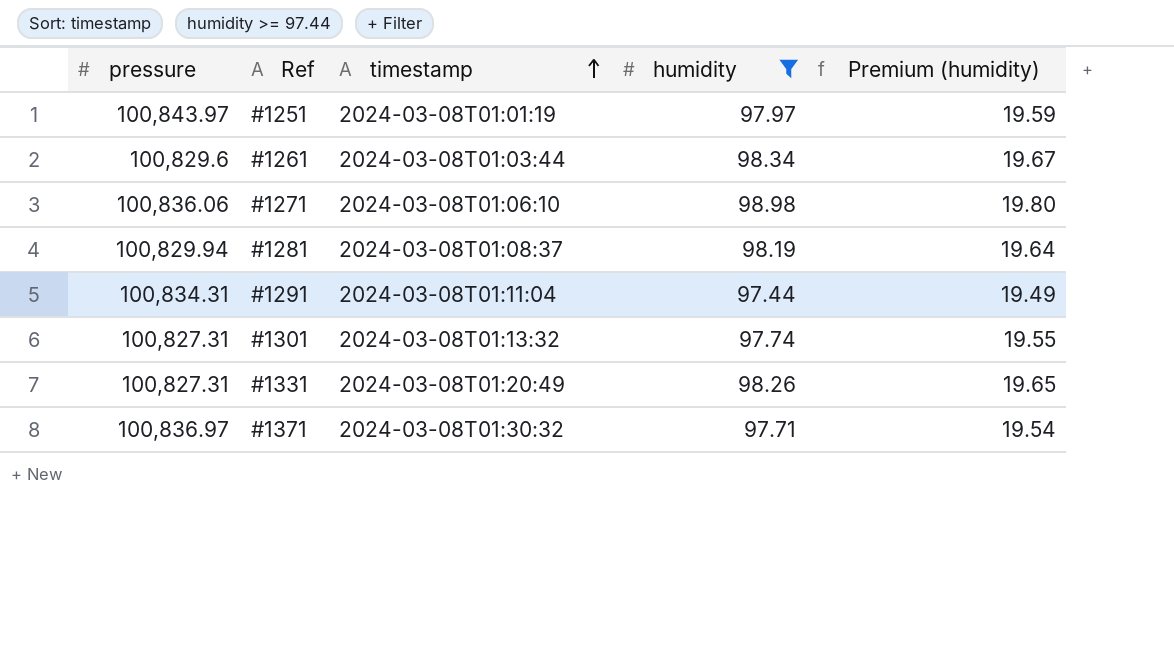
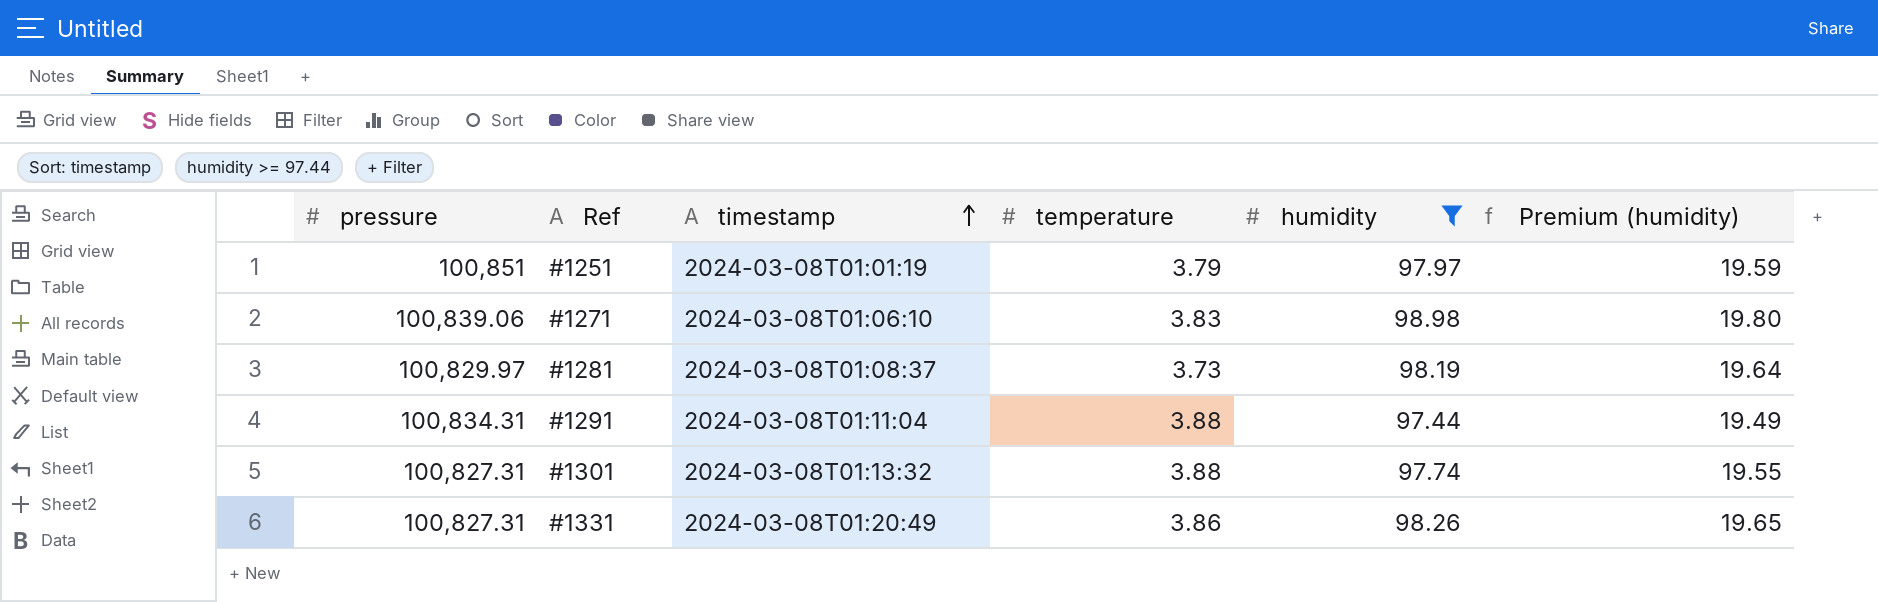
column temperature | position: none -> 4
row #1261: 100,829.6 | 2024-03-08T01:03:44 | 98.34 | 19.67 -> none
row #1371: 100,836.97 | 2024-03-08T01:30:32 | 97.71 | 19.54 -> none
#1251 | pressure: 100,843.97 -> 100,851
#1271 | pressure: 100,836.06 -> 100,839.06
#1281 | pressure: 100,829.94 -> 100,829.97

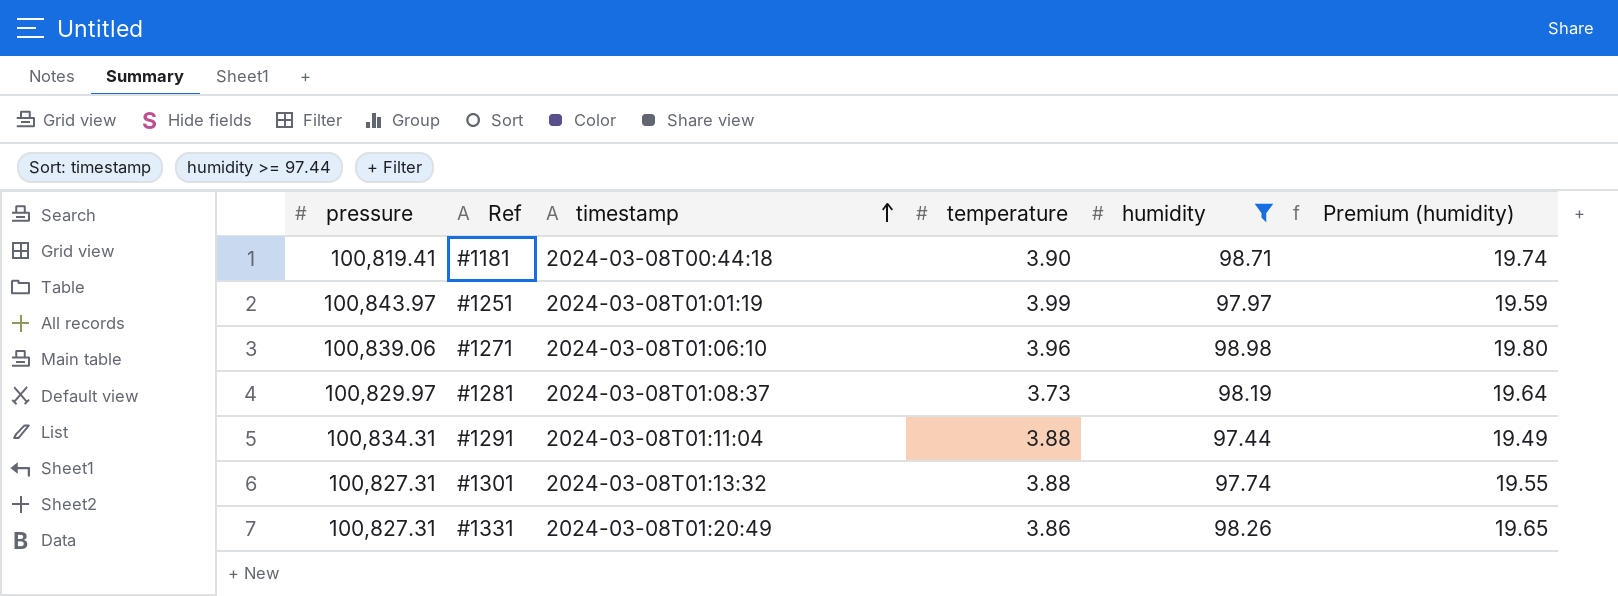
row #1181: none -> 100,819.41 | 2024-03-08T00:44:18 | 3.90 | 98.71 | 19.74
#1251 | pressure: 100,851 -> 100,843.97
#1251 | temperature: 3.79 -> 3.99
#1271 | temperature: 3.83 -> 3.96

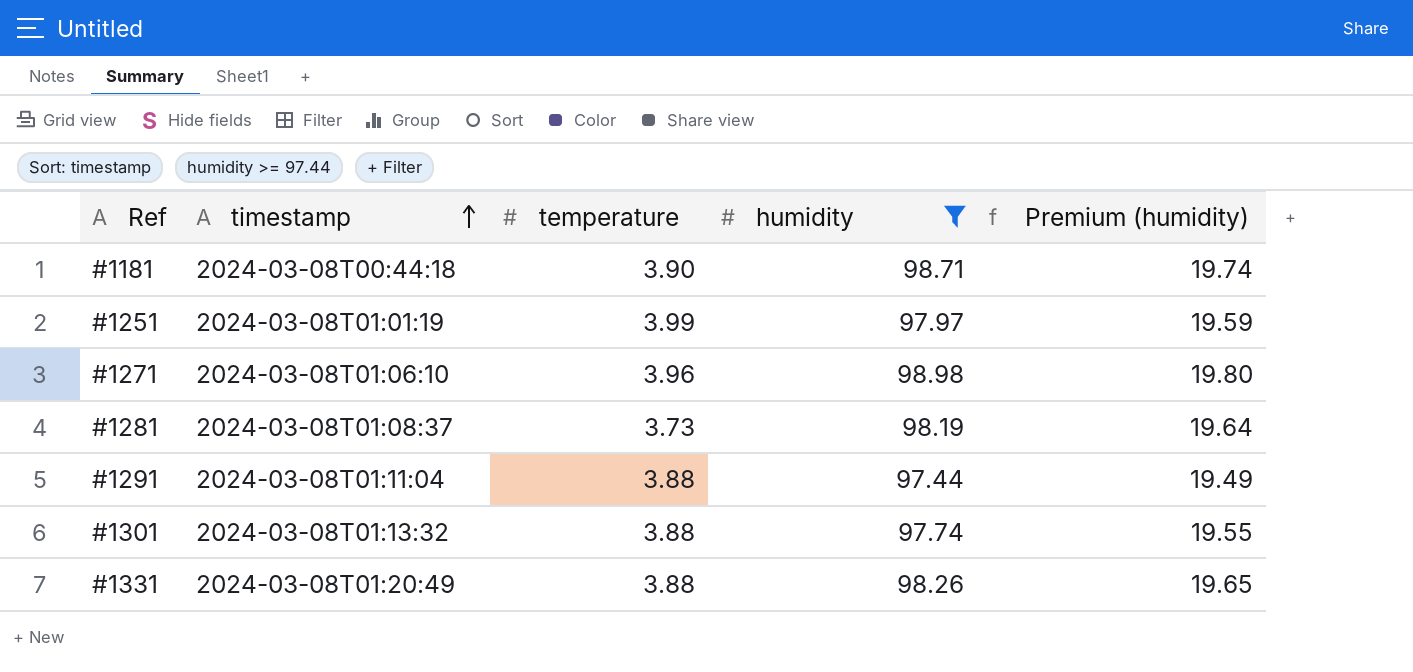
column pressure | position: 1 -> none
#1331 | temperature: 3.86 -> 3.88

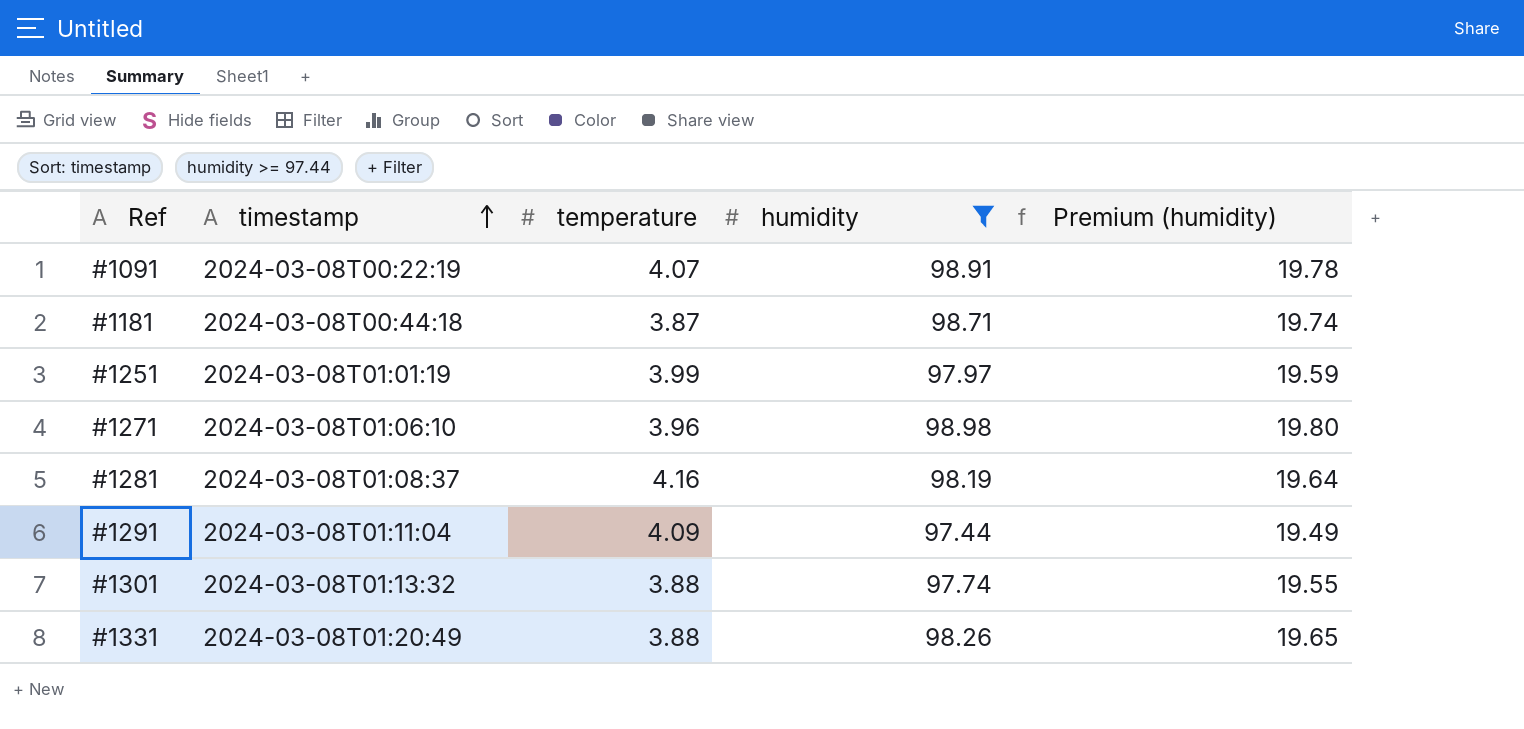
row #1091: none -> 2024-03-08T00:22:19 | 4.07 | 98.91 | 19.78
#1181 | temperature: 3.90 -> 3.87
#1281 | temperature: 3.73 -> 4.16
#1291 | temperature: 3.88 -> 4.09

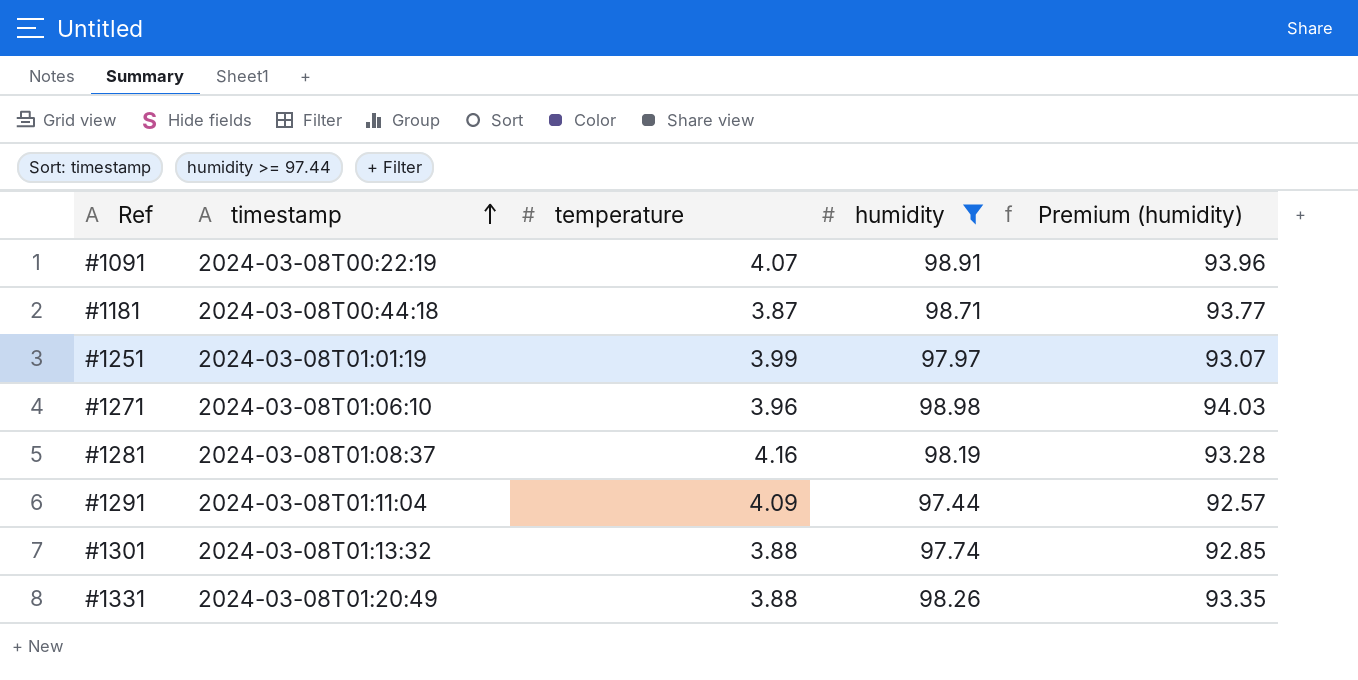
column Premium (humidity) | formula: [humidity] * 0.2 -> [humidity] * 0.95

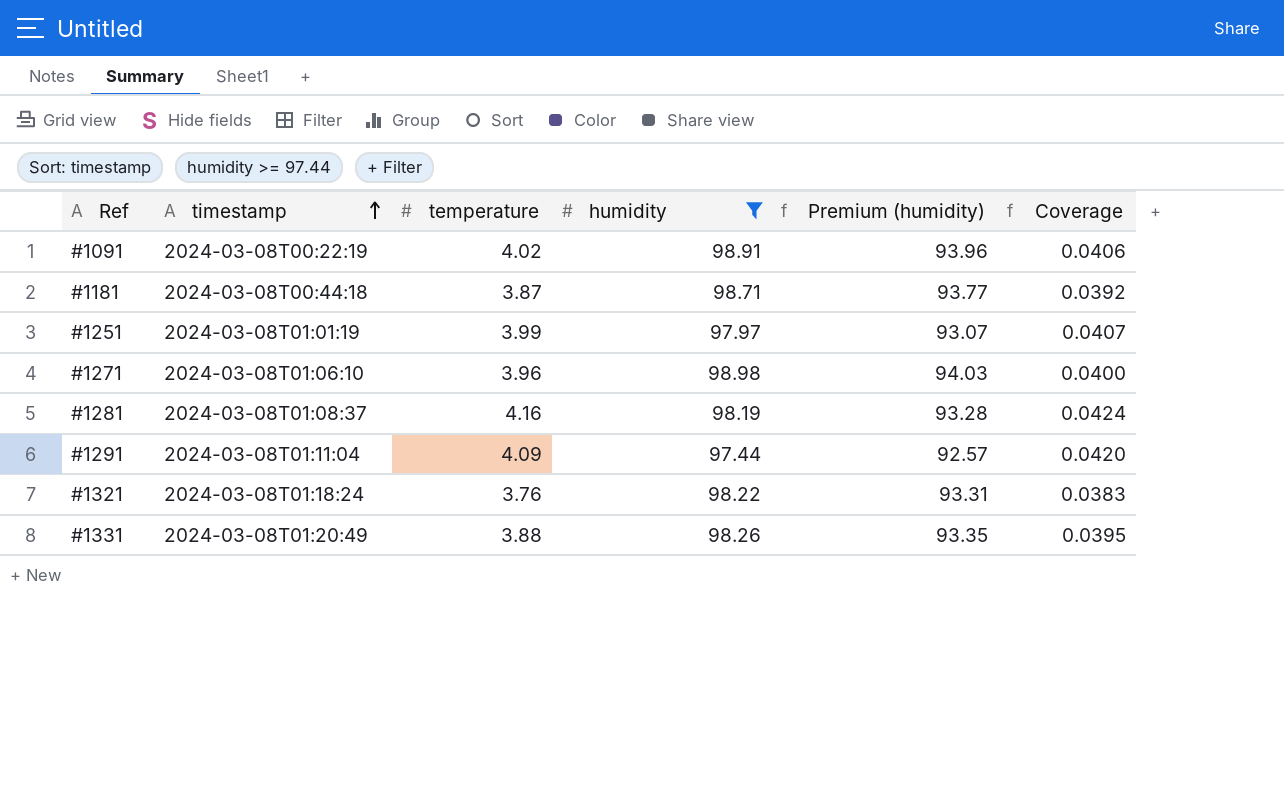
column Coverage | formula: none -> [temperature] / [humidity]
row #1301: 2024-03-08T01:13:32 | 3.88 | 97.74 | 92.85 -> none
#1091 | temperature: 4.07 -> 4.02
row #1321: none -> 2024-03-08T01:18:24 | 3.76 | 98.22 | 93.31 | 0.0383

